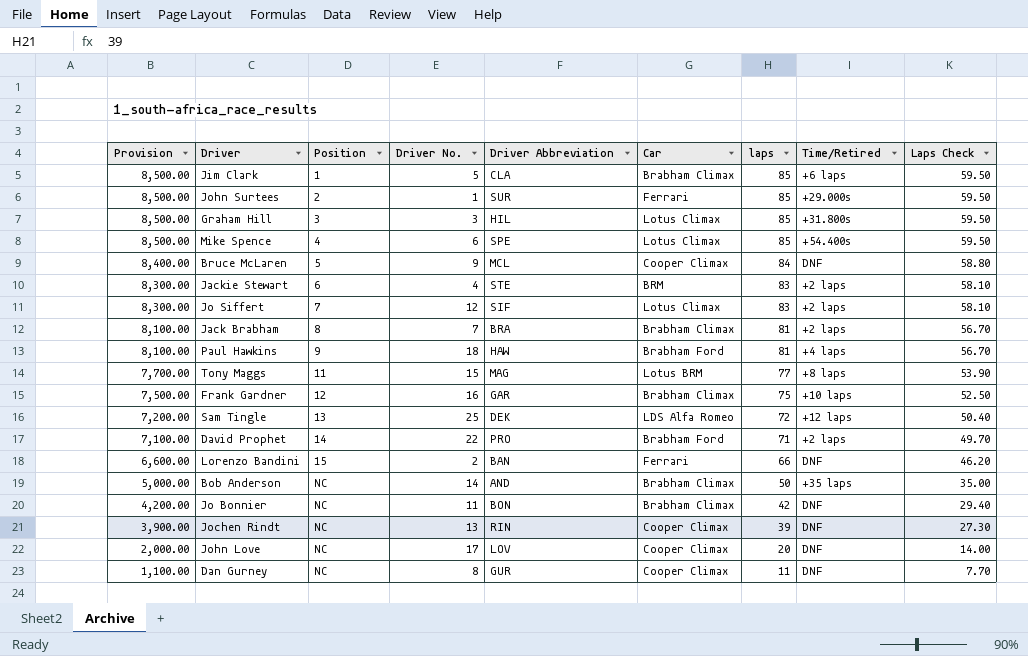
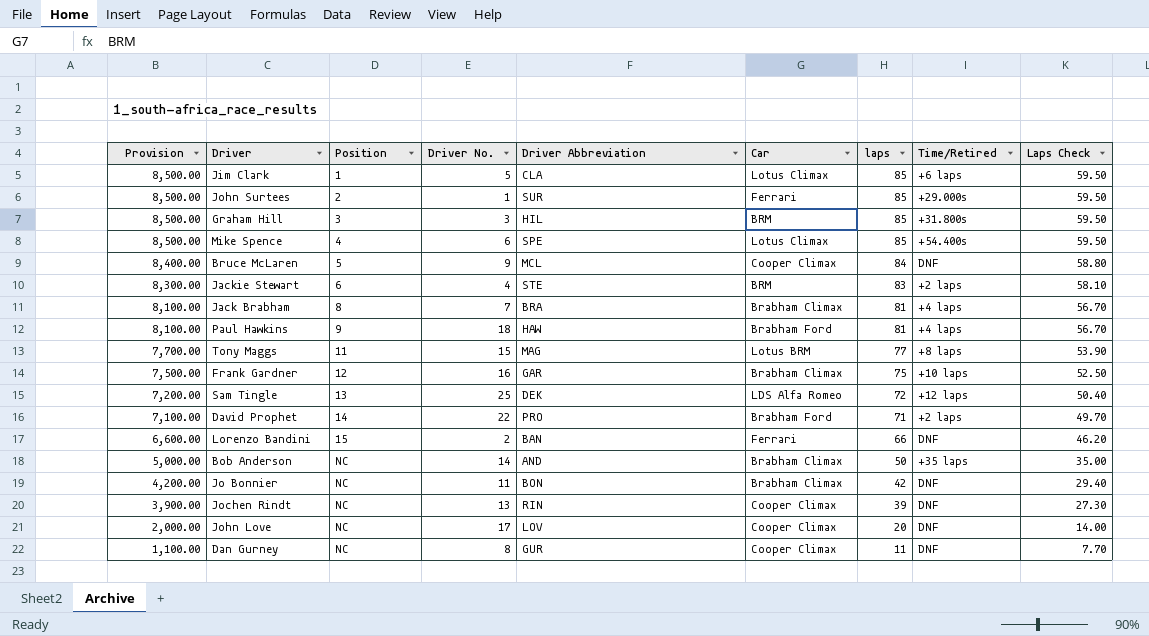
row Jo Siffert: 8,300.00 | 7 | 12 | SIF | Lotus Climax | 83 | +2 laps | 58.10 -> none
Jim Clark | Car: Brabham Climax -> Lotus Climax
Graham Hill | Car: Lotus Climax -> BRM
Jack Brabham | Time/Retired: +2 laps -> +4 laps

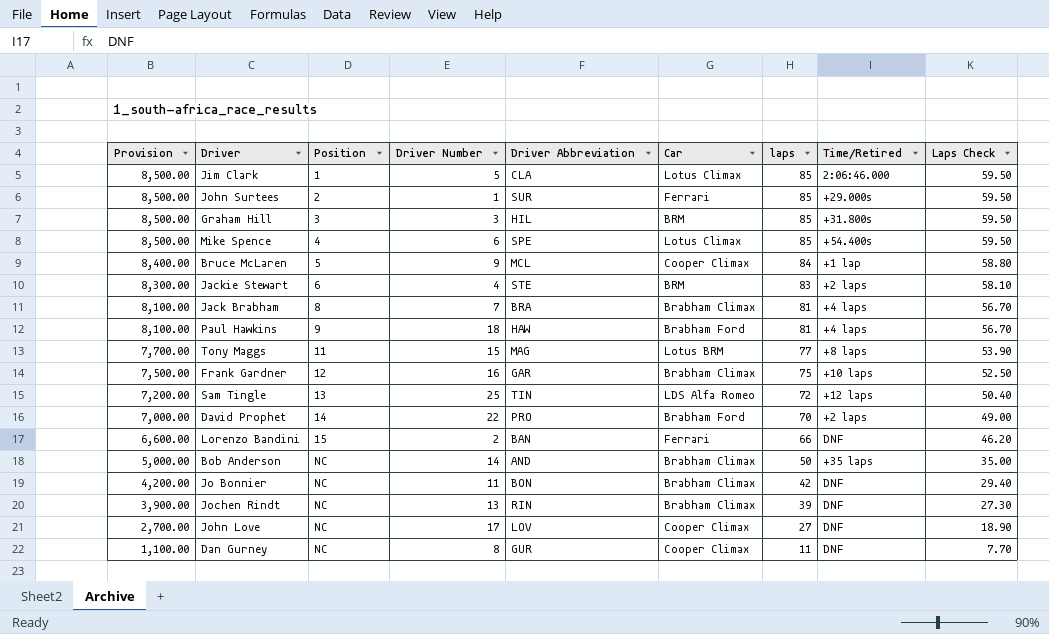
column name: Driver No. -> Driver Number
Jim Clark | Time/Retired: +6 laps -> 2:06:46.000
Bruce McLaren | Time/Retired: DNF -> +1 lap
Sam Tingle | Driver Abbreviation: DEK -> TIN
David Prophet | Provision: 7,100.00 -> 7,000.00
David Prophet | laps: 71 -> 70
David Prophet | Laps Check: 49.70 -> 49.00
Jochen Rindt | Car: Cooper Climax -> Brabham Climax
John Love | Provision: 2,000.00 -> 2,700.00
John Love | laps: 20 -> 27
John Love | Laps Check: 14.00 -> 18.90

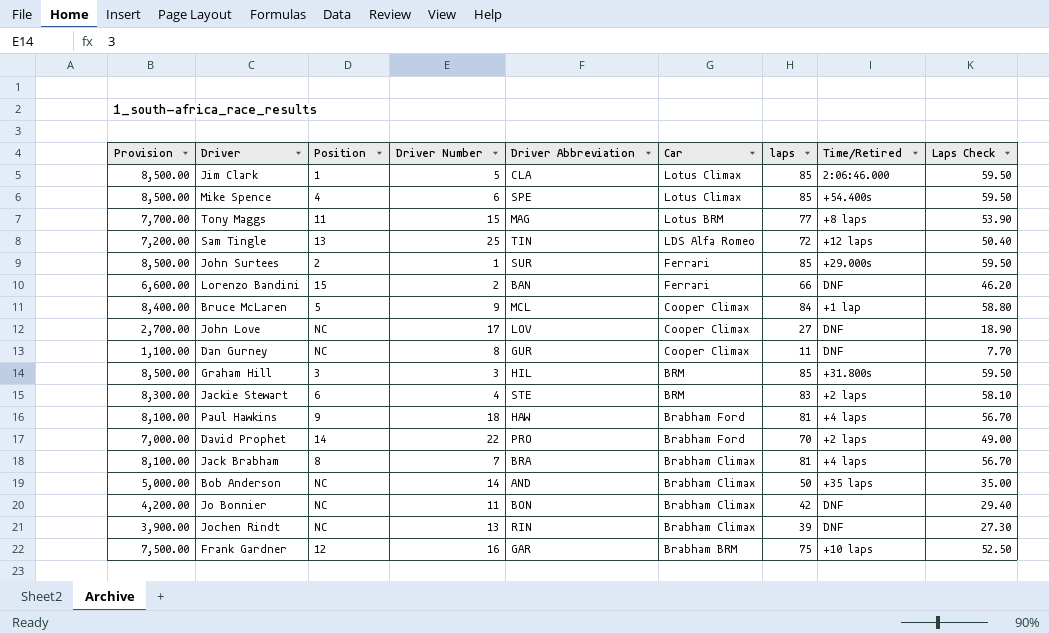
row order: Provision descending -> Car descending
Frank Gardner | Car: Brabham Climax -> Brabham BRM

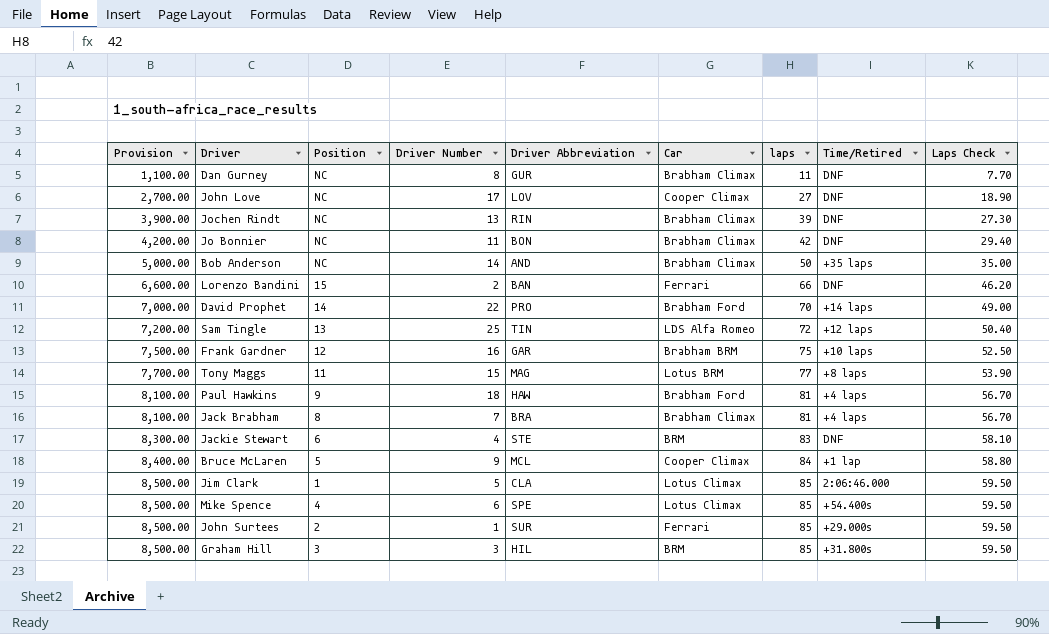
row order: Car descending -> Provision ascending
Dan Gurney | Car: Cooper Climax -> Brabham Climax
David Prophet | Time/Retired: +2 laps -> +14 laps
Jackie Stewart | Time/Retired: +2 laps -> DNF

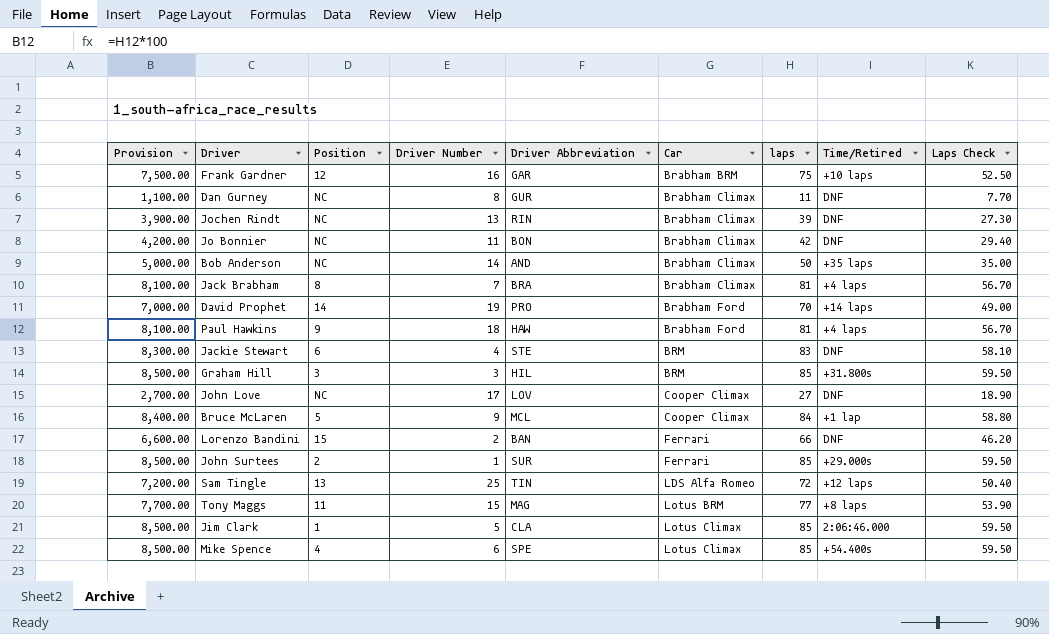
row order: Provision ascending -> Car ascending
David Prophet | Driver Number: 22 -> 19

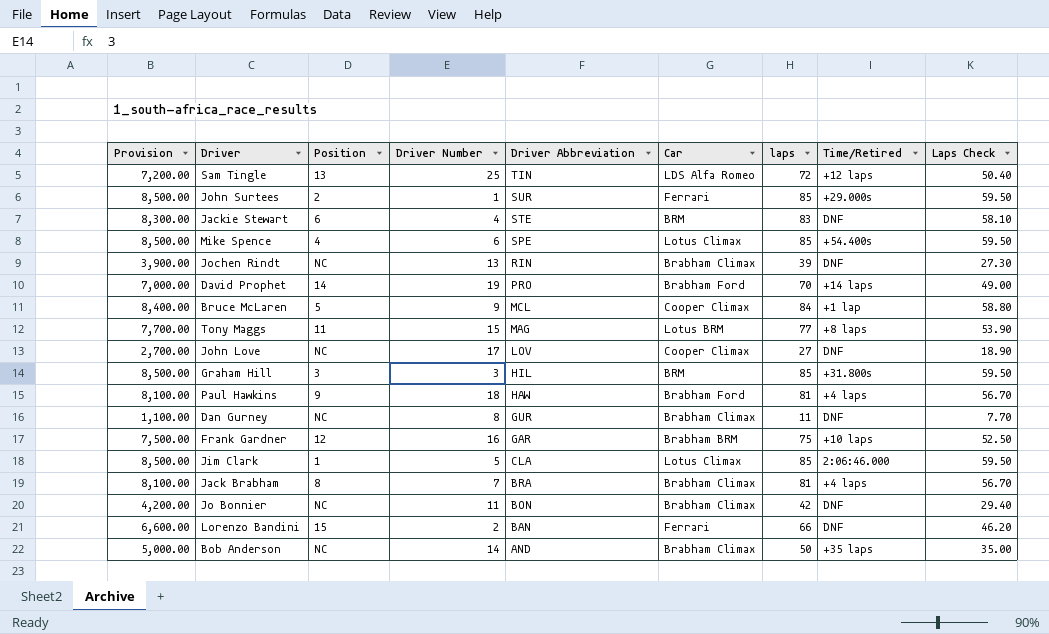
row order: Car ascending -> Driver Abbreviation descending

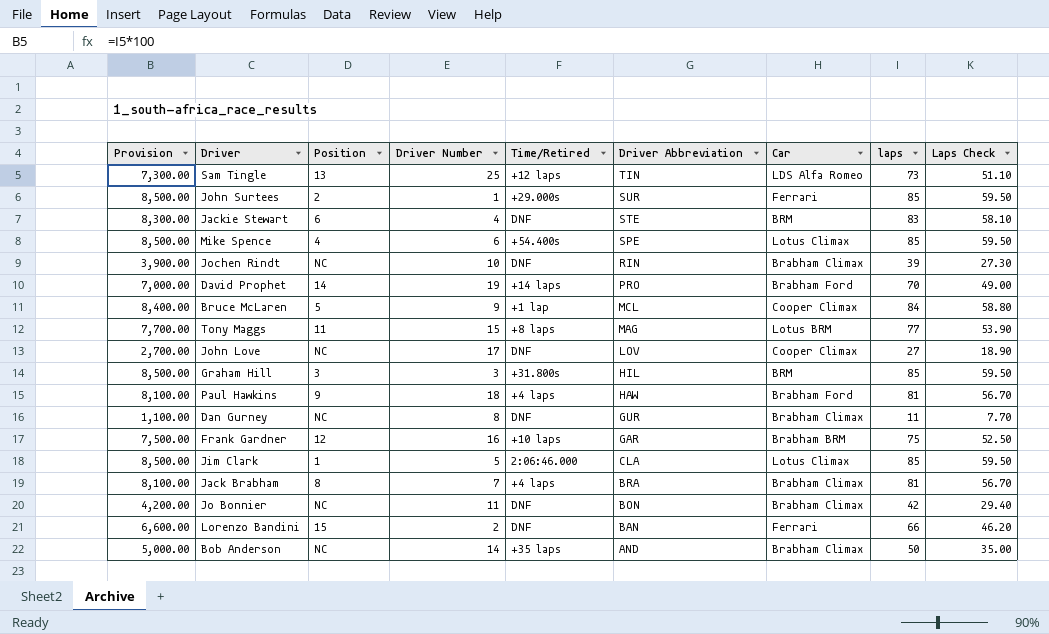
column Time/Retired | position: 8 -> 5
Sam Tingle | Provision: 7,200.00 -> 7,300.00
Sam Tingle | laps: 72 -> 73
Sam Tingle | Laps Check: 50.40 -> 51.10
Jochen Rindt | Driver Number: 13 -> 10

